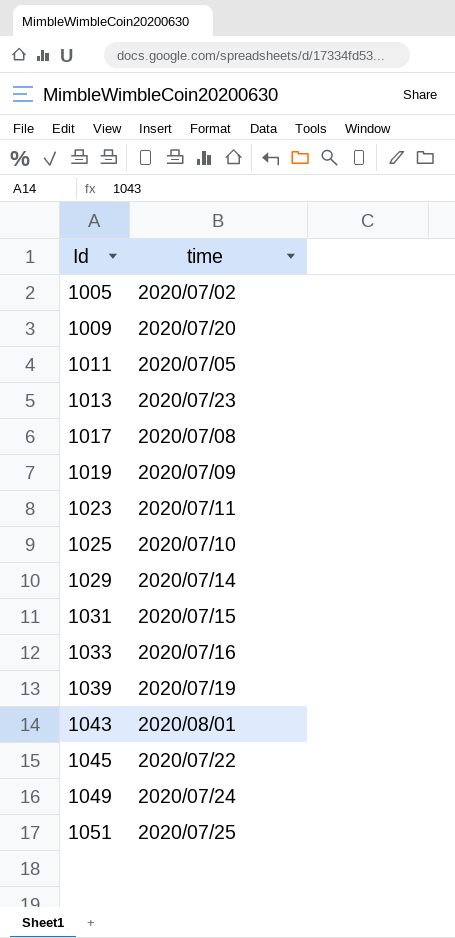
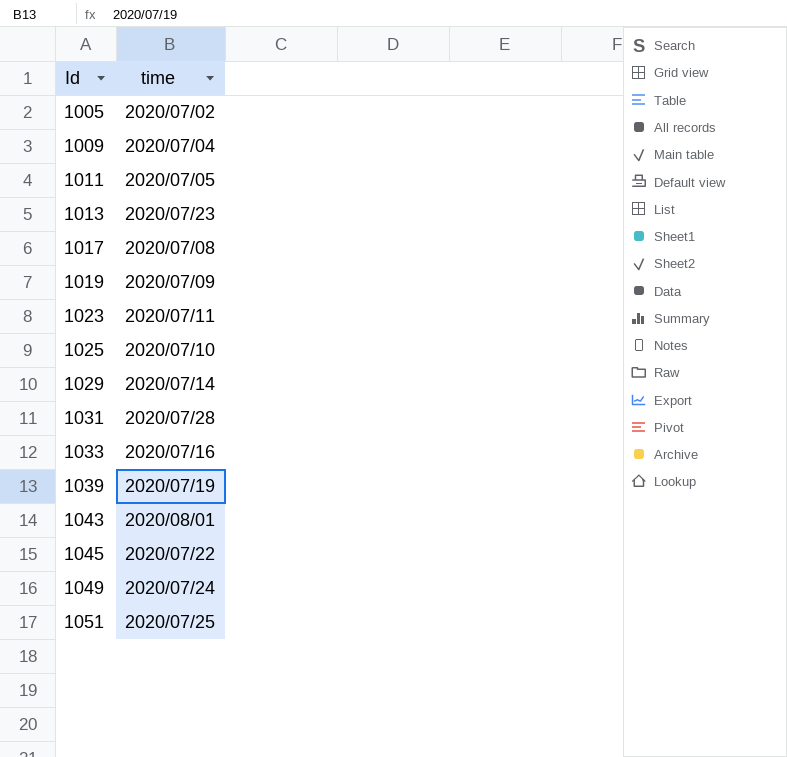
1009 | time: 2020/07/20 -> 2020/07/04
1031 | time: 2020/07/15 -> 2020/07/28

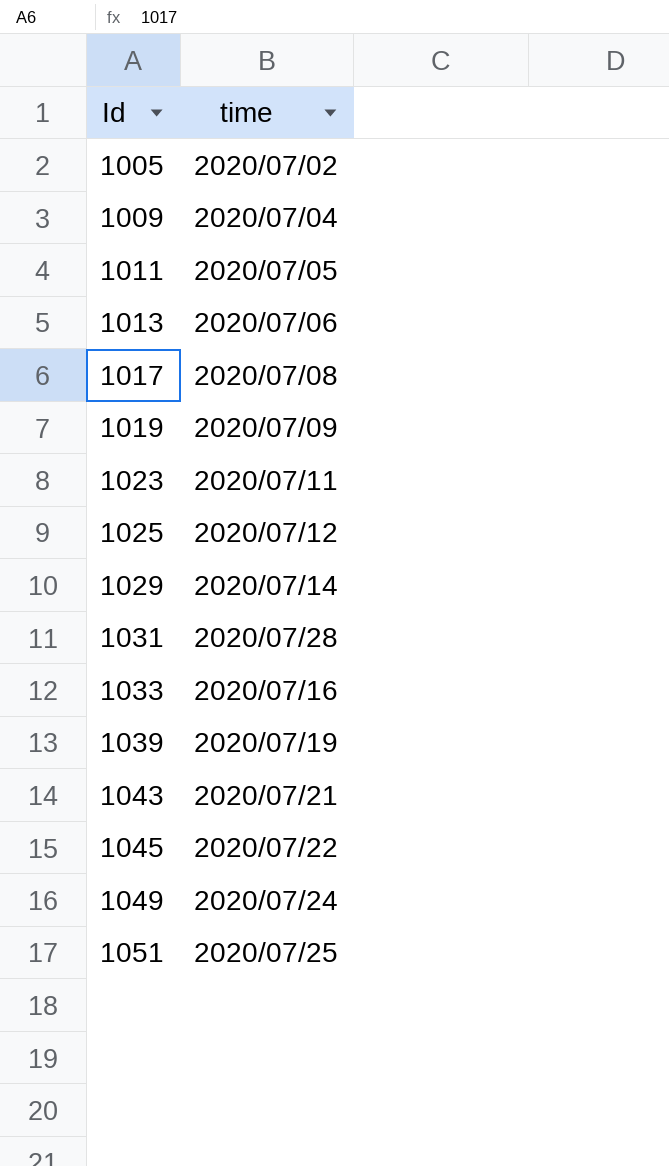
1013 | time: 2020/07/23 -> 2020/07/06
1025 | time: 2020/07/10 -> 2020/07/12
1043 | time: 2020/08/01 -> 2020/07/21

